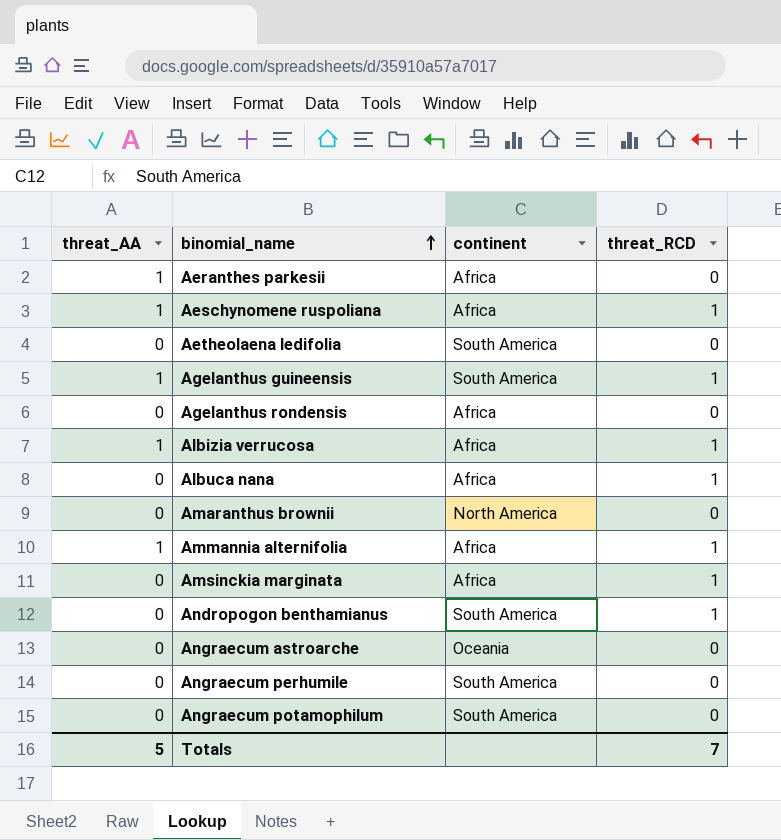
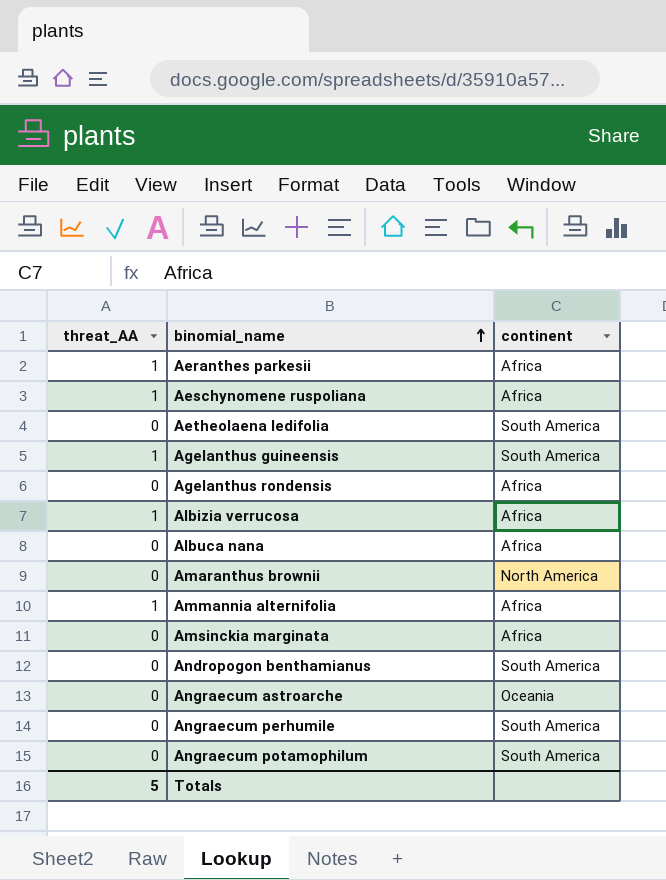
column threat_RCD | position: 4 -> none

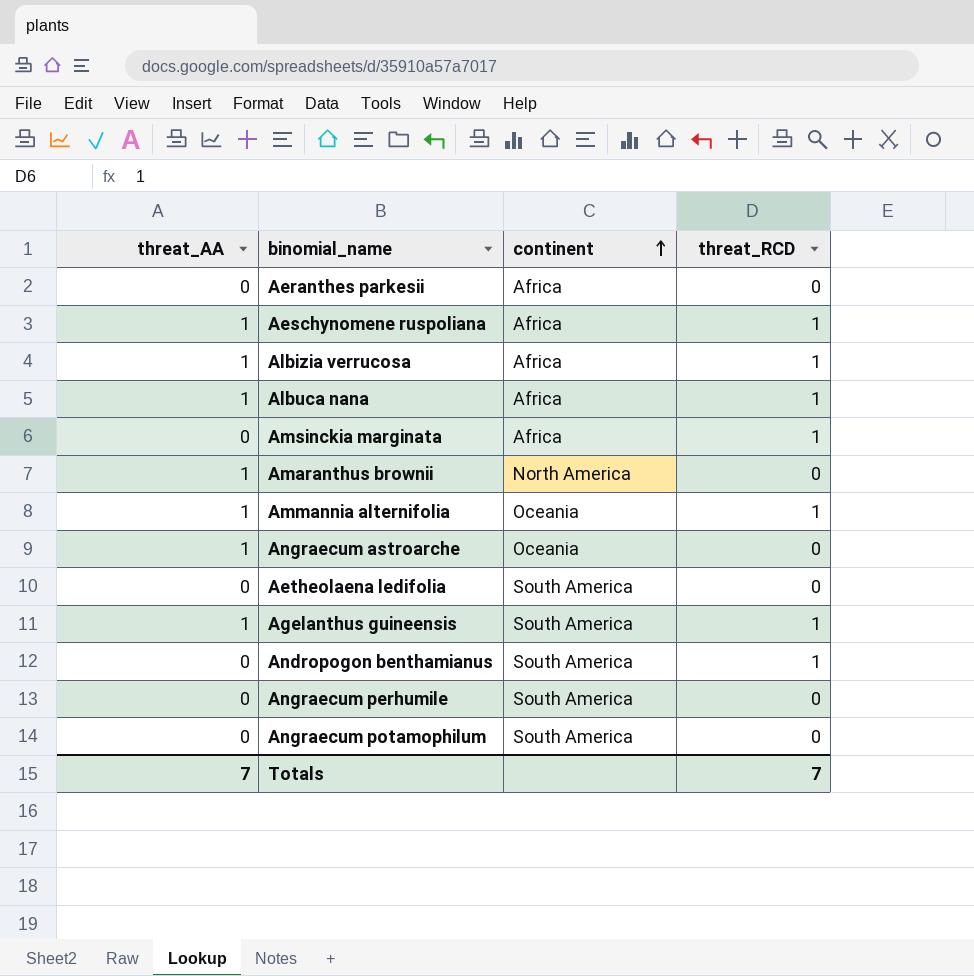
row order: binomial_name ascending -> continent ascending
column threat_RCD | position: none -> 4
row Agelanthus rondensis: 0 | Africa -> none
Aeranthes parkesii | threat_AA: 1 -> 0
Albuca nana | threat_AA: 0 -> 1
Amaranthus brownii | threat_AA: 0 -> 1
Ammannia alternifolia | continent: Africa -> Oceania
Angraecum astroarche | threat_AA: 0 -> 1
Totals | threat_AA: 5 -> 7

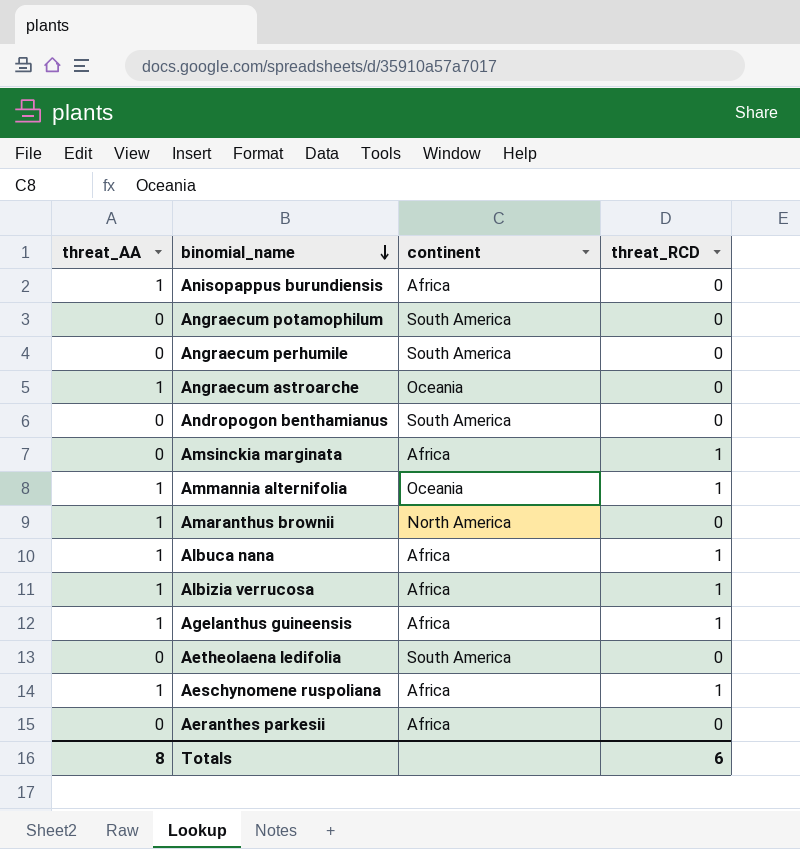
row order: continent ascending -> binomial_name descending
row Anisopappus burundiensis: none -> 1 | Africa | 0
Andropogon benthamianus | threat_RCD: 1 -> 0
Agelanthus guineensis | continent: South America -> Africa
Totals | threat_AA: 7 -> 8
Totals | threat_RCD: 7 -> 6

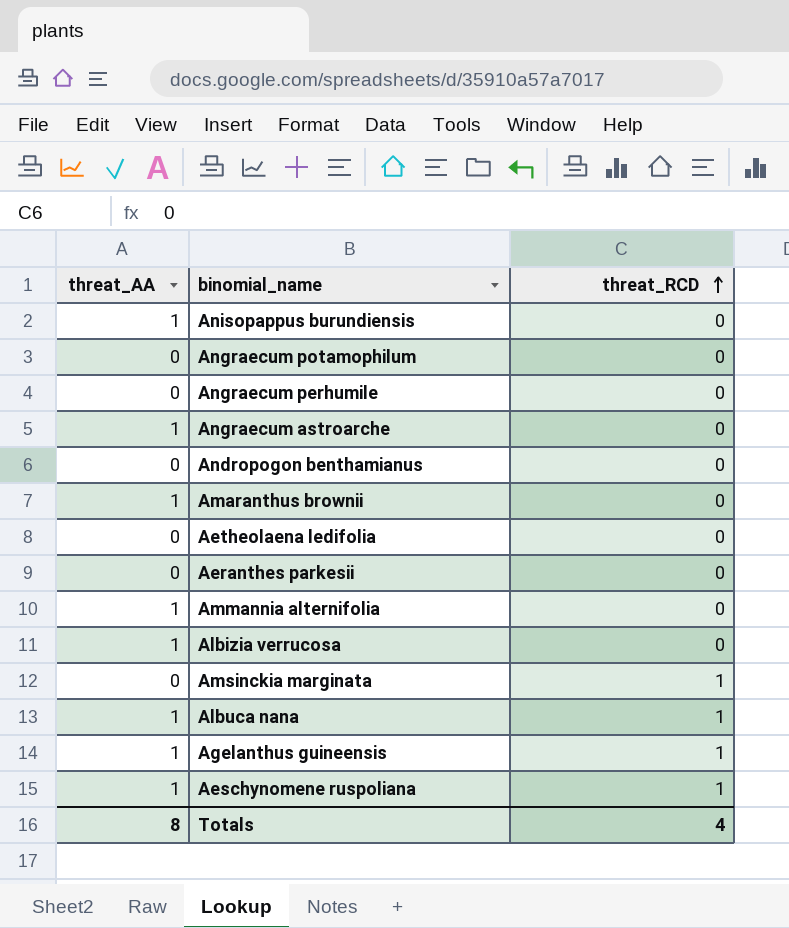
row order: binomial_name descending -> threat_RCD ascending
column continent | position: 3 -> none
Ammannia alternifolia | threat_RCD: 1 -> 0
Albizia verrucosa | threat_RCD: 1 -> 0
Totals | threat_RCD: 6 -> 4

